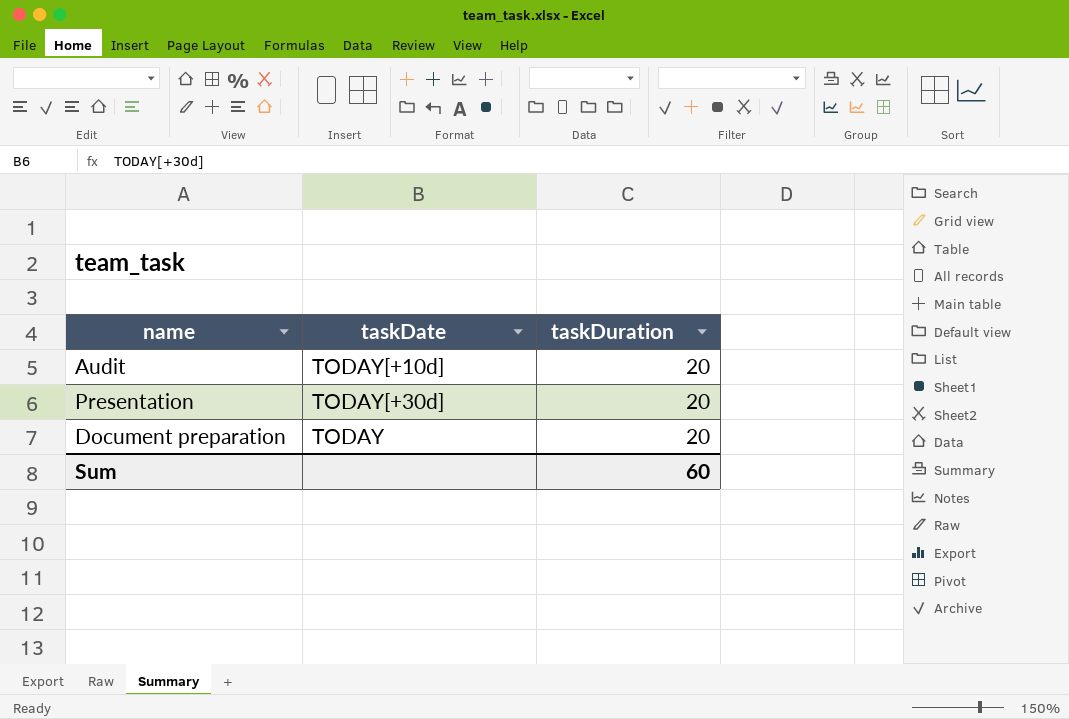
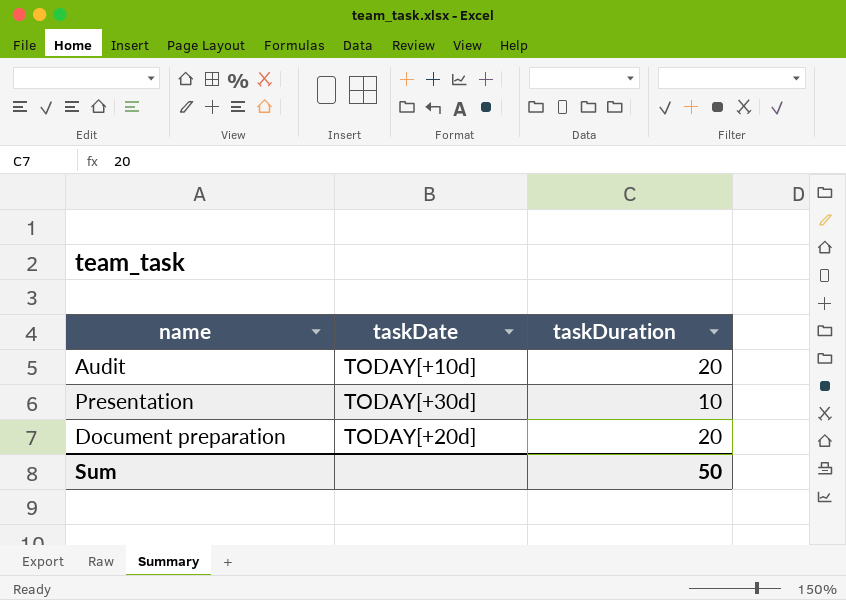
Presentation | taskDuration: 20 -> 10
Document preparation | taskDate: TODAY -> TODAY[+20d]
Sum | taskDuration: 60 -> 50

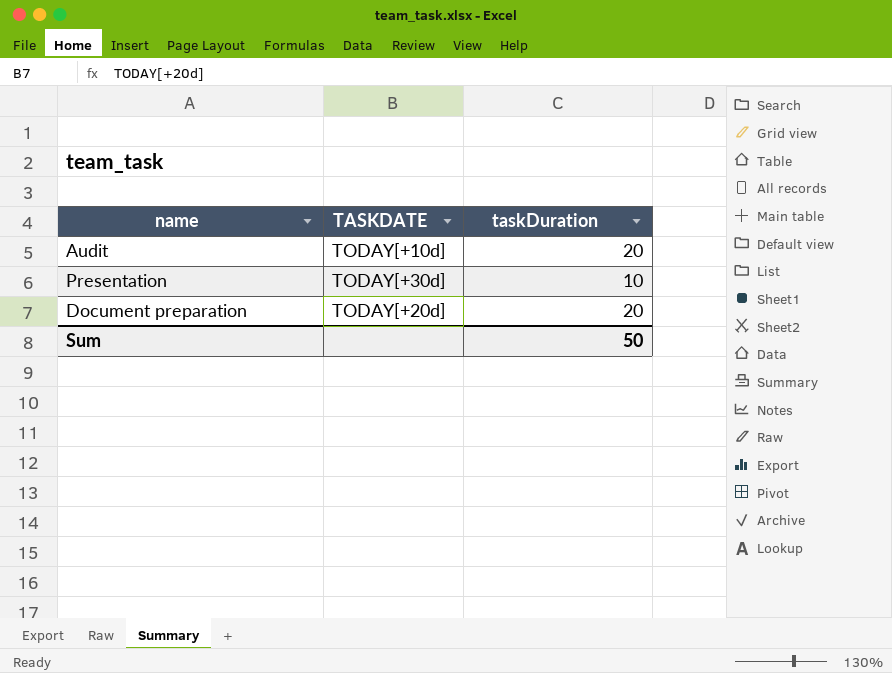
column name: taskDate -> TASKDATE

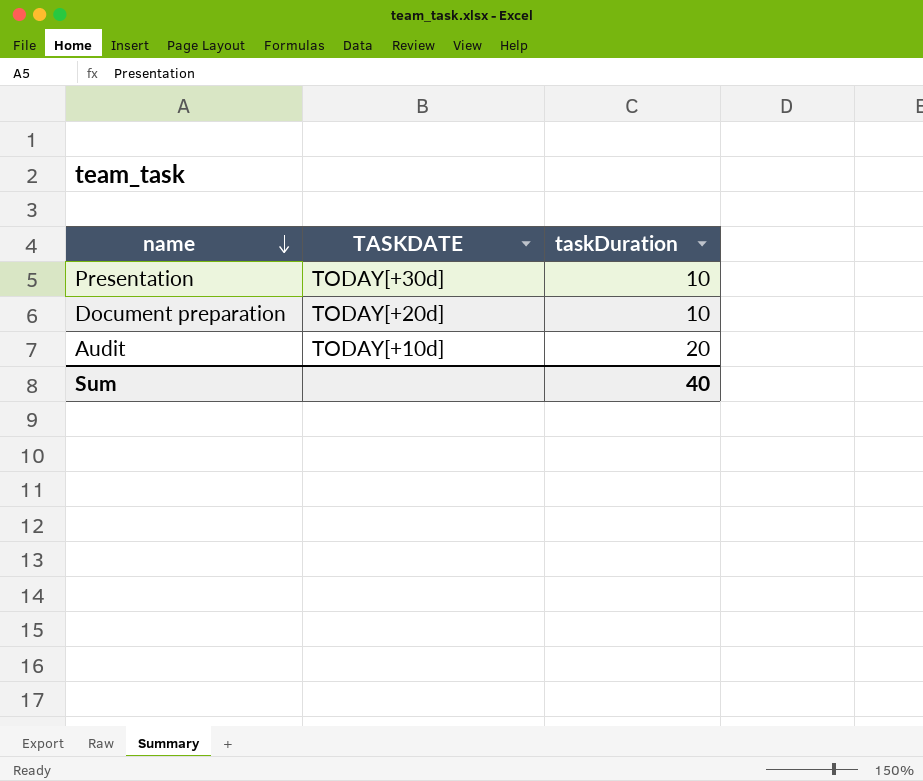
row order: none -> name descending
Document preparation | taskDuration: 20 -> 10
Sum | taskDuration: 50 -> 40

